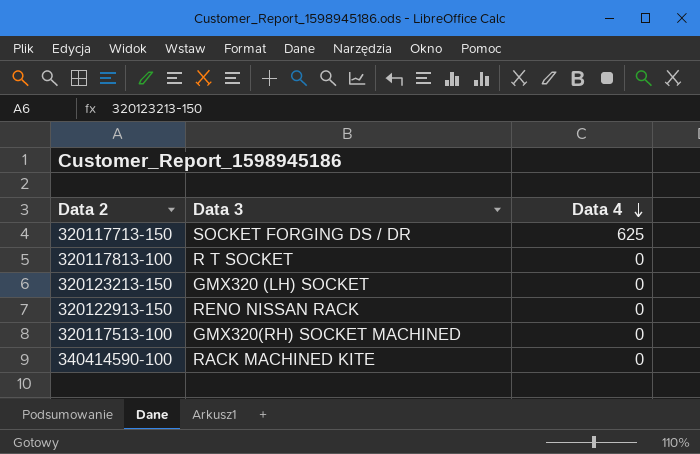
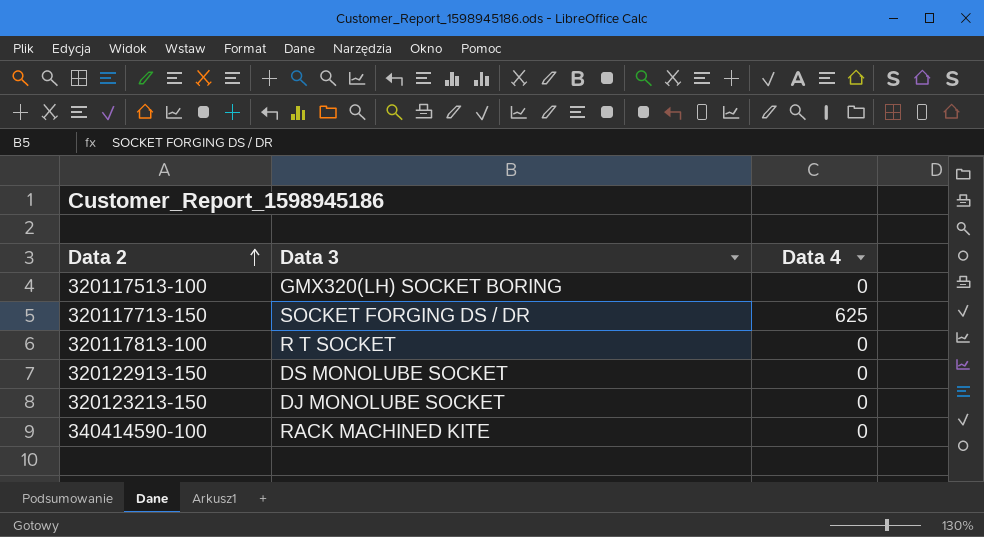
row order: Data 4 descending -> Data 2 ascending
320117513-100 | Data 3: GMX320(RH) SOCKET MACHINED -> GMX320(LH) SOCKET BORING
320122913-150 | Data 3: RENO NISSAN RACK -> DS MONOLUBE SOCKET
320123213-150 | Data 3: GMX320 (LH) SOCKET -> DJ MONOLUBE SOCKET

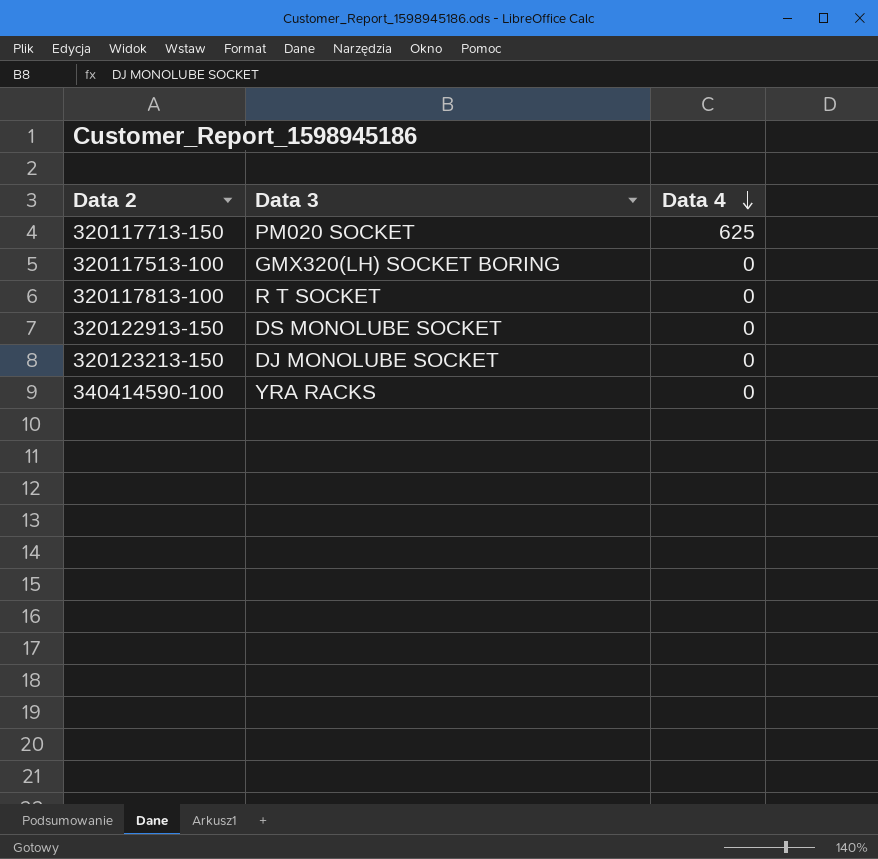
row order: Data 2 ascending -> Data 4 descending
320117713-150 | Data 3: SOCKET FORGING DS / DR -> PM020 SOCKET
340414590-100 | Data 3: RACK MACHINED KITE -> YRA RACKS

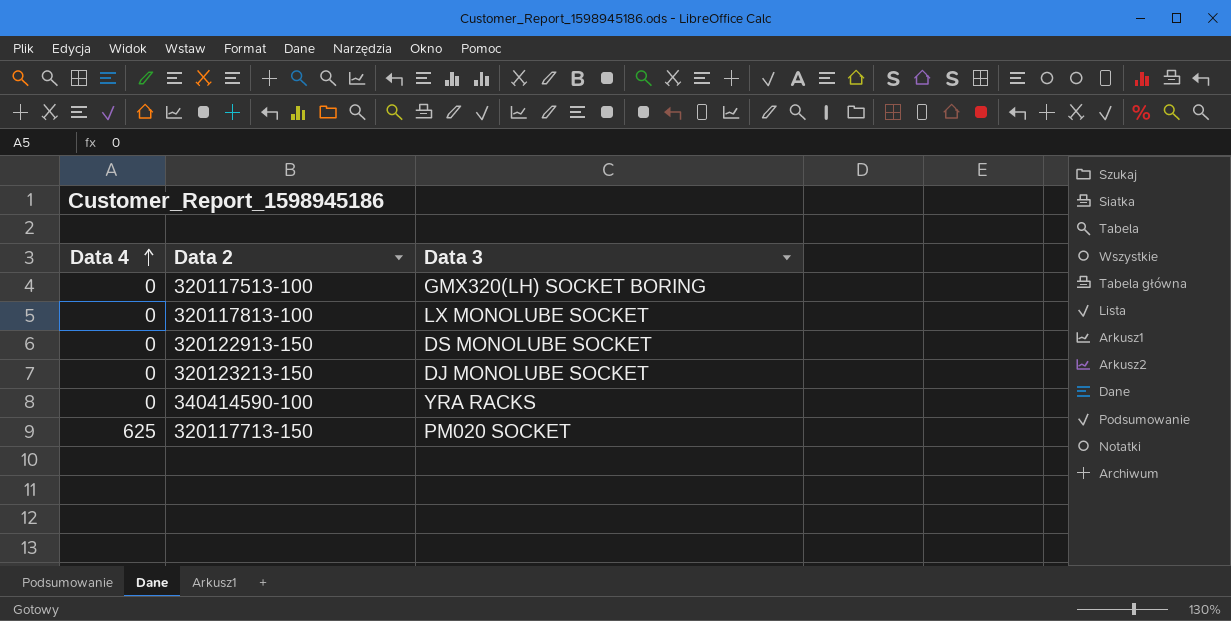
row order: Data 4 descending -> Data 4 ascending
column Data 4 | position: 3 -> 1
320117813-100 | Data 3: R T SOCKET -> LX MONOLUBE SOCKET

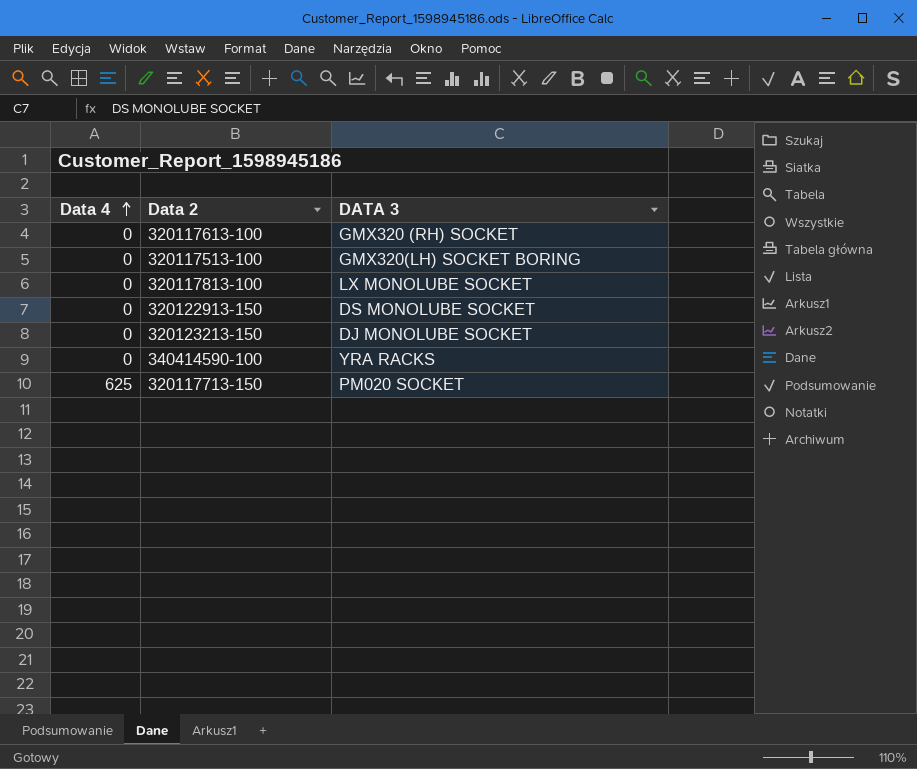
column name: Data 3 -> DATA 3
row 320117613-100: none -> 0 | GMX320 (RH) SOCKET

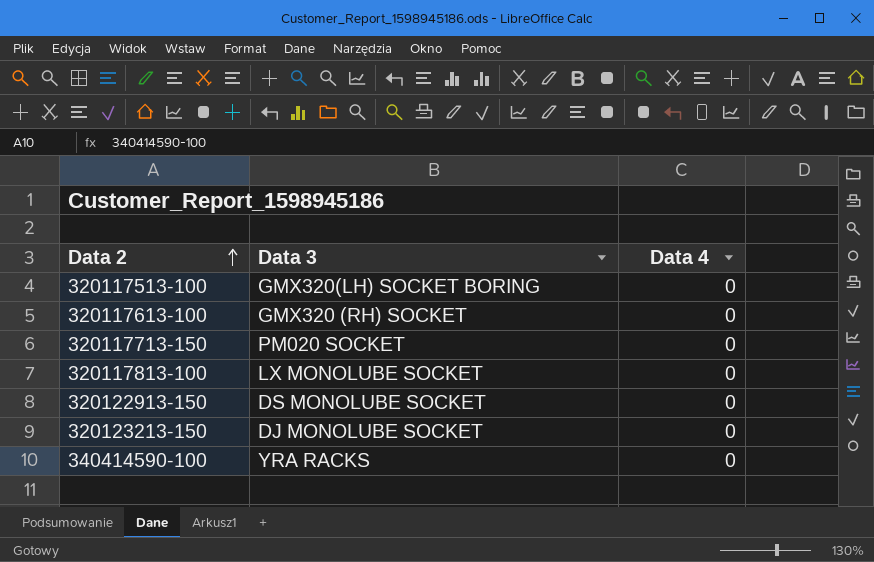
row order: Data 4 ascending -> Data 2 ascending
column name: DATA 3 -> Data 3
column Data 4 | position: 1 -> 3
320117713-150 | Data 4: 625 -> 0

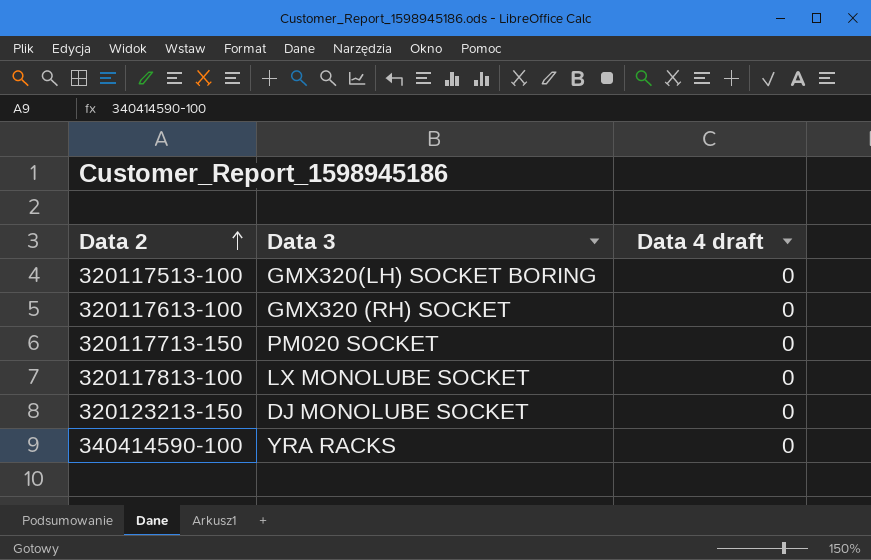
column name: Data 4 -> Data 4 draft
row 320122913-150: DS MONOLUBE SOCKET | 0 -> none

